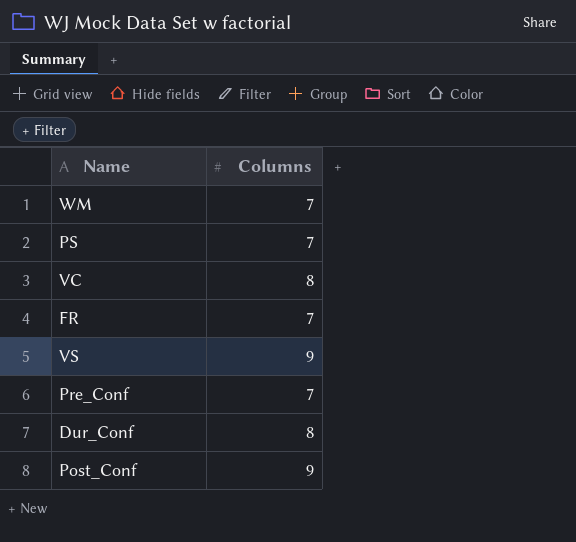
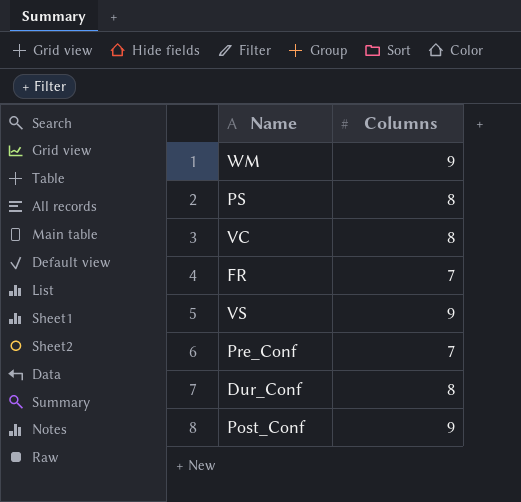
WM | Columns: 7 -> 9
PS | Columns: 7 -> 8

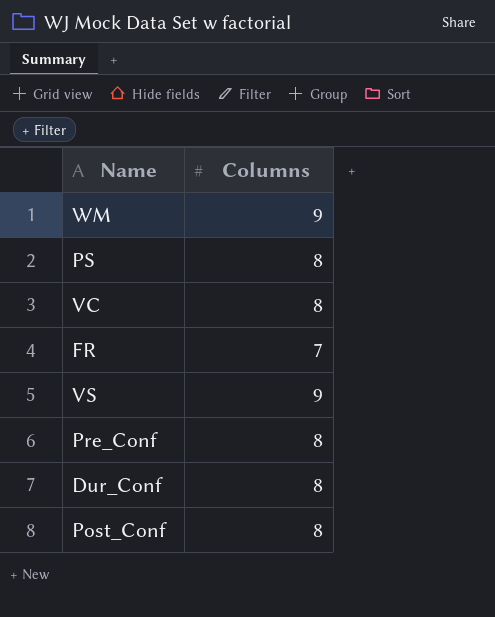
Pre_Conf | Columns: 7 -> 8
Post_Conf | Columns: 9 -> 8

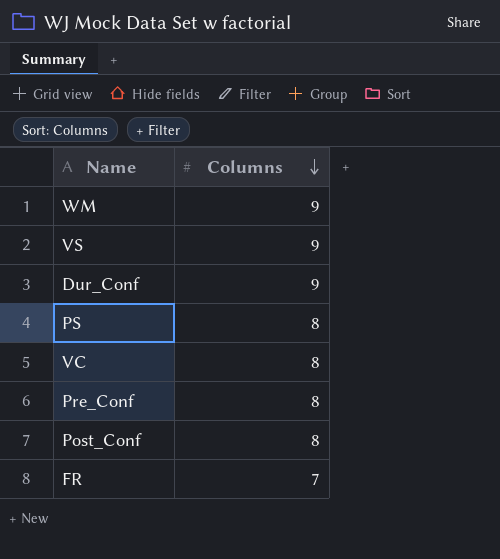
row order: none -> Columns descending
Dur_Conf | Columns: 8 -> 9

